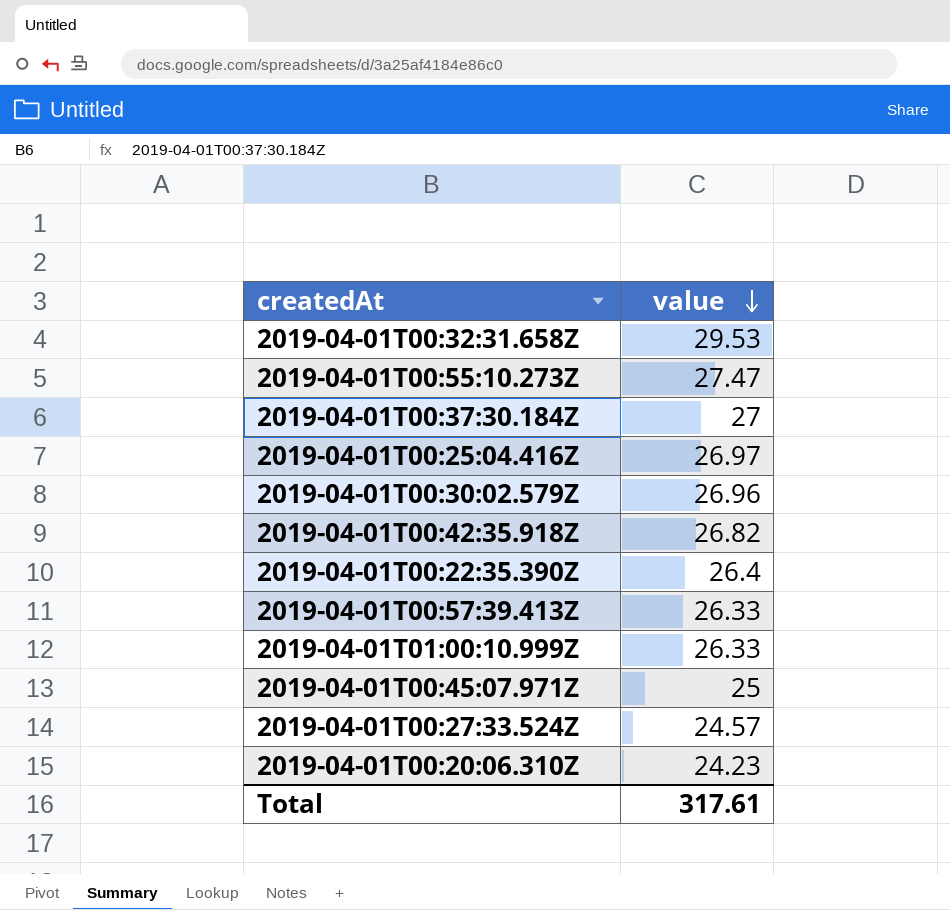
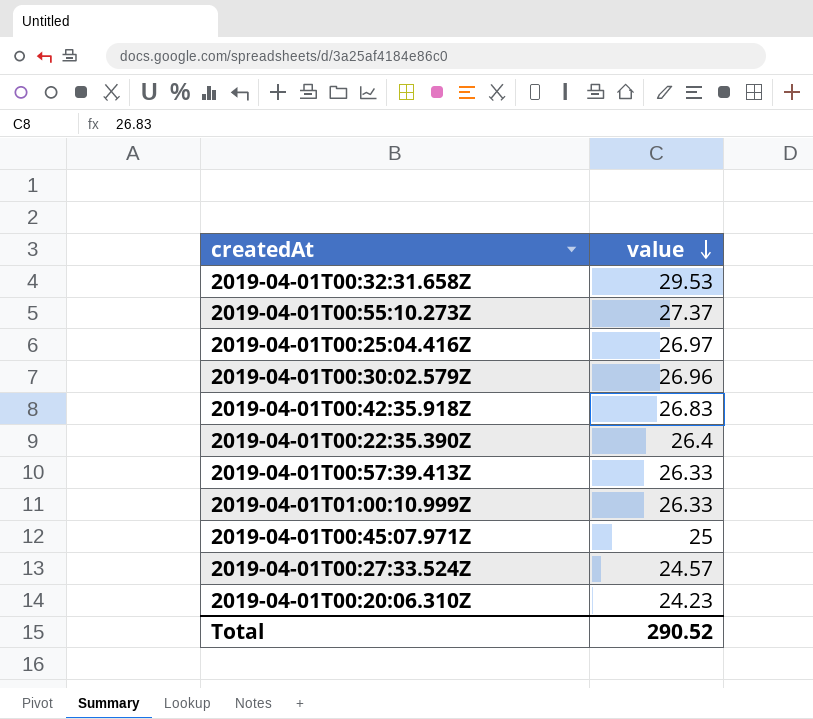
row 2019-04-01T00:37:30.184Z: 27 -> none
2019-04-01T00:55:10.273Z | value: 27.47 -> 27.37
2019-04-01T00:42:35.918Z | value: 26.82 -> 26.83
Total | value: 317.61 -> 290.52

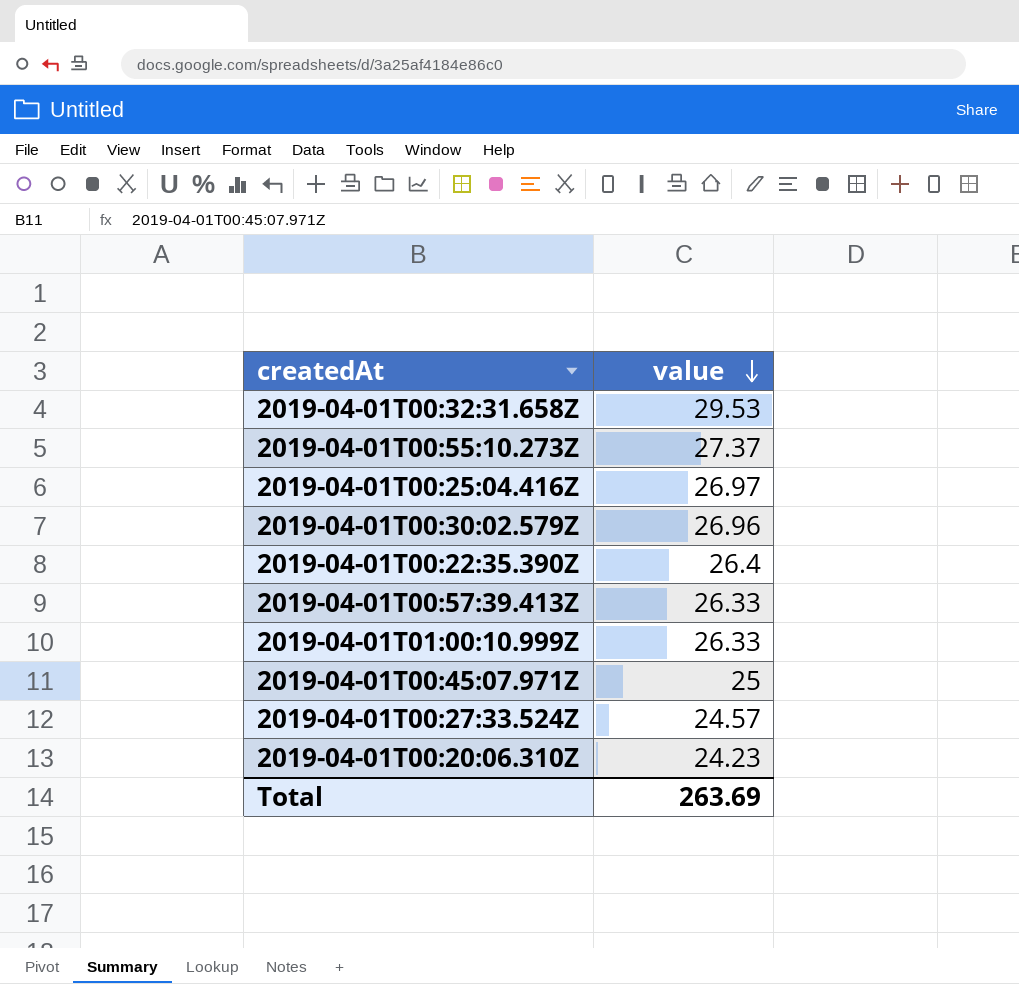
row 2019-04-01T00:42:35.918Z: 26.83 -> none
Total | value: 290.52 -> 263.69

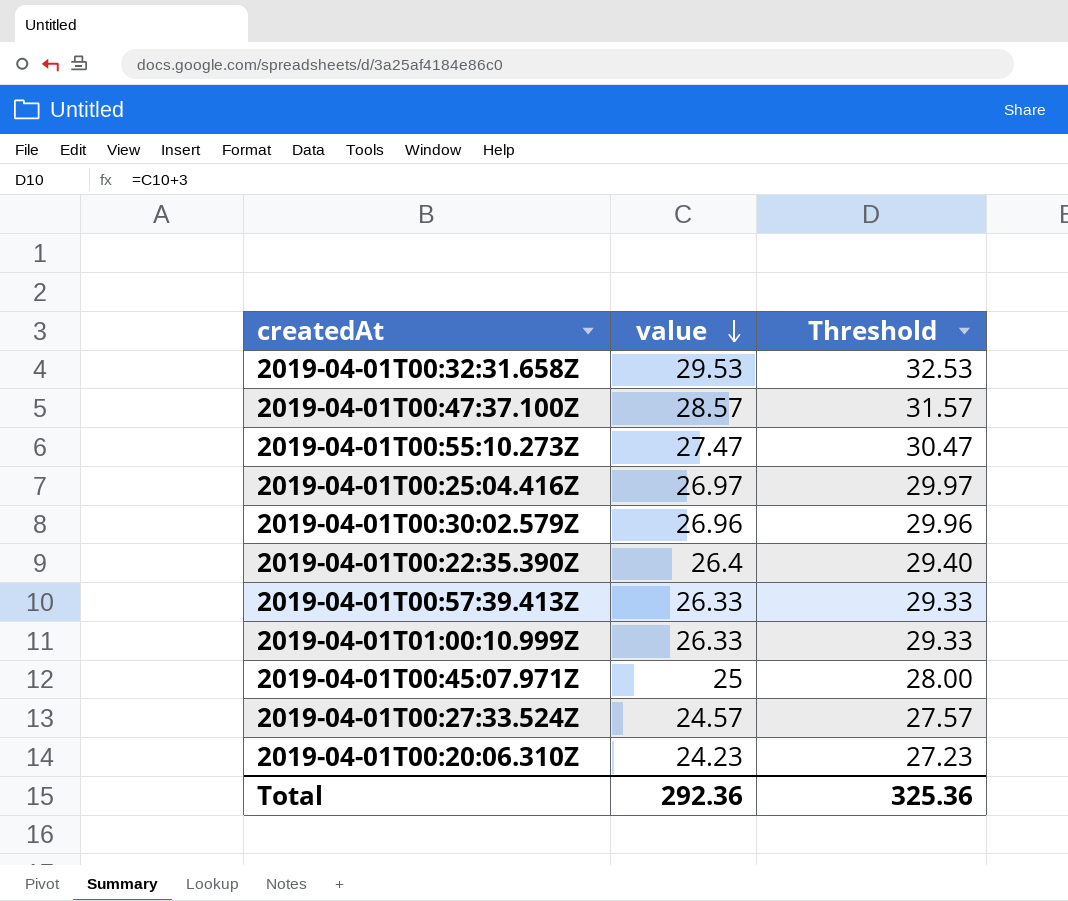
column Threshold | formula: none -> [value] + 3
row 2019-04-01T00:47:37.100Z: none -> 28.57 | 31.57
2019-04-01T00:55:10.273Z | value: 27.37 -> 27.47
Total | value: 263.69 -> 292.36

